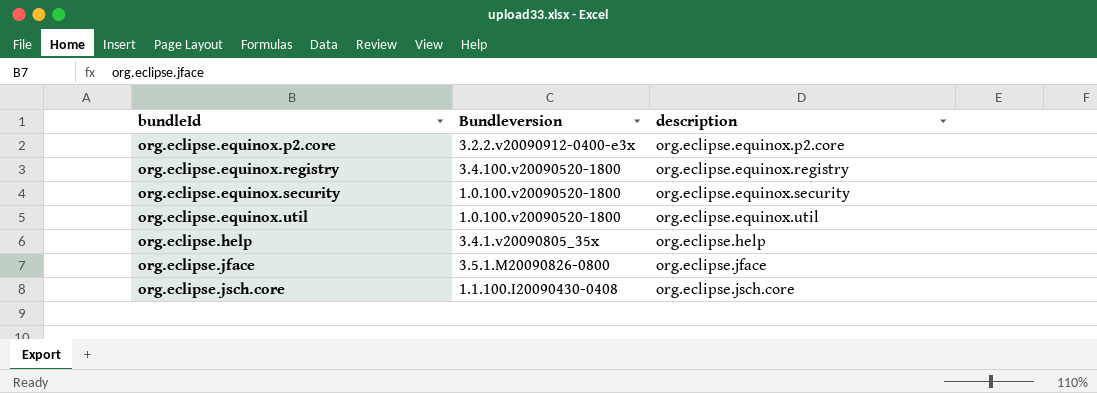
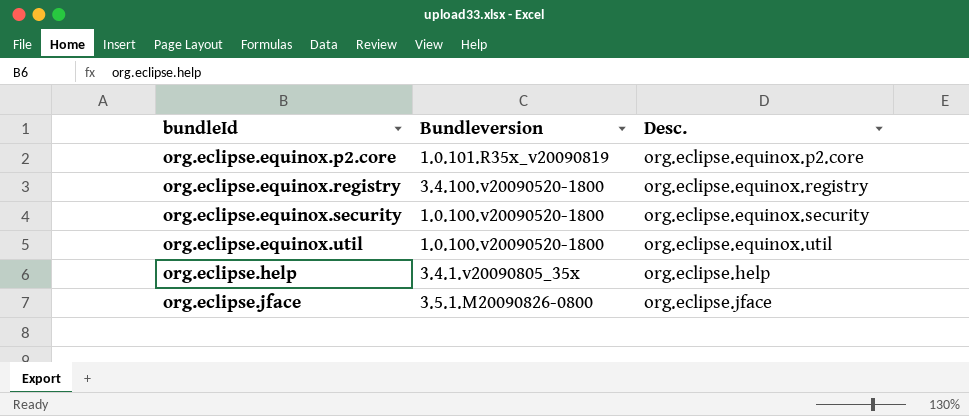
column name: description -> Desc.
row org.eclipse.jsch.core: 1.1.100.I20090430-0408 | org.eclipse.jsch.core -> none
org.eclipse.equinox.p2.core | Bundleversion: 3.2.2.v20090912-0400-e3x -> 1.0.101.R35x_v20090819

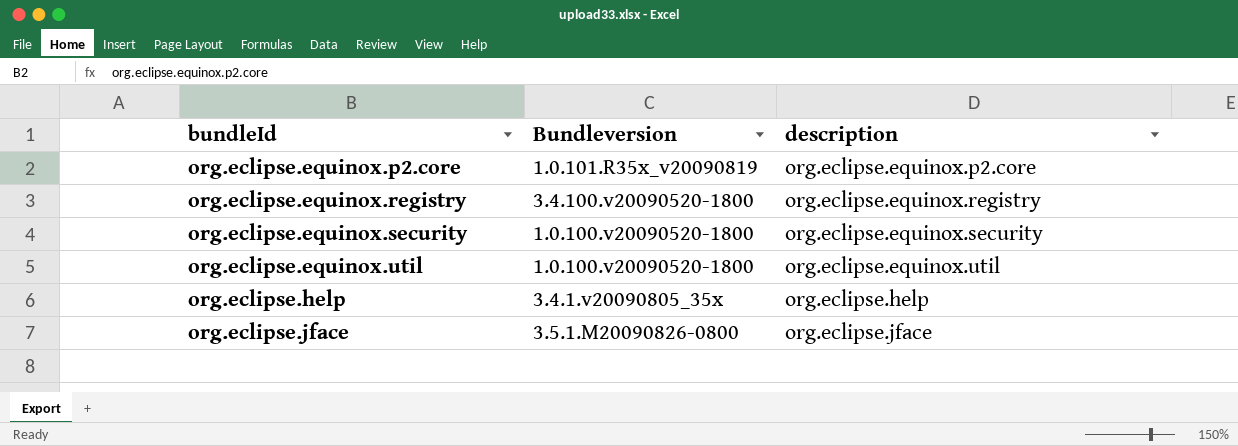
column name: Desc. -> description

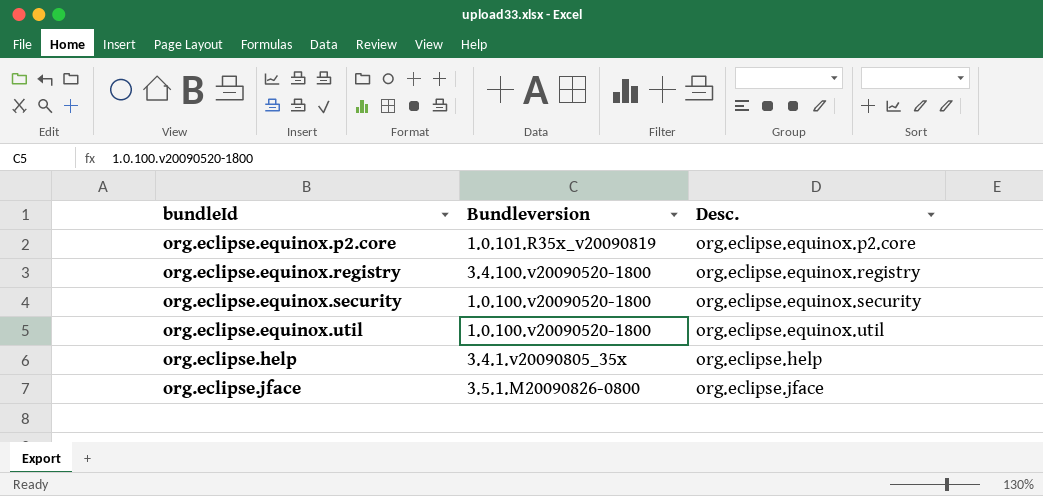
column name: description -> Desc.

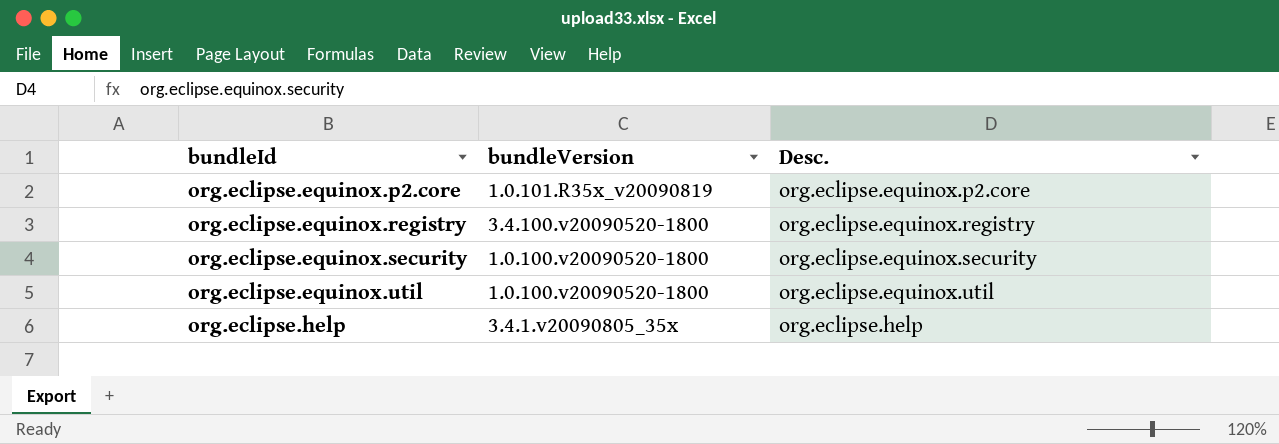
column name: Bundleversion -> bundleVersion
row org.eclipse.jface: 3.5.1.M20090826-0800 | org.eclipse.jface -> none

